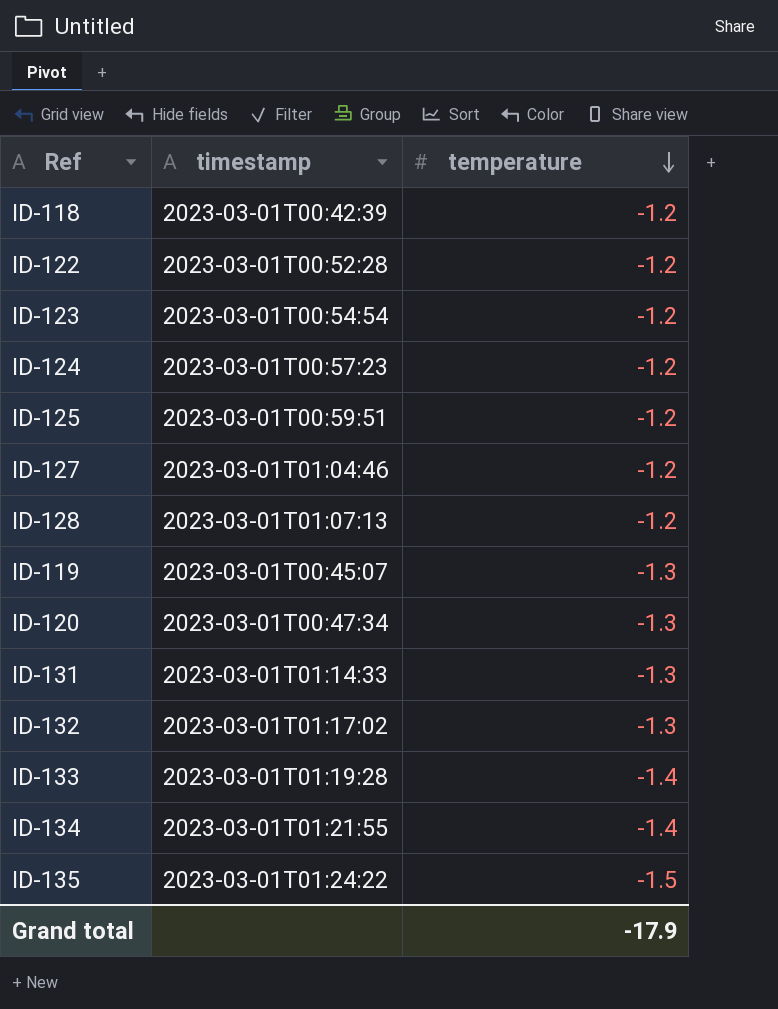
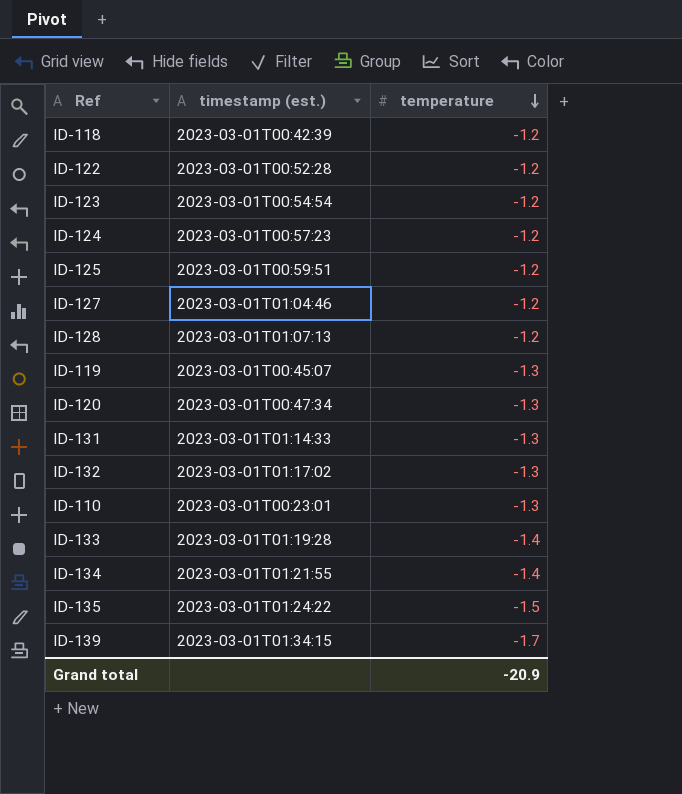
column name: timestamp -> timestamp (est.)
row ID-110: none -> 2023-03-01T00:23:01 | -1.3
row ID-139: none -> 2023-03-01T01:34:15 | -1.7
Grand total | temperature: -17.9 -> -20.9

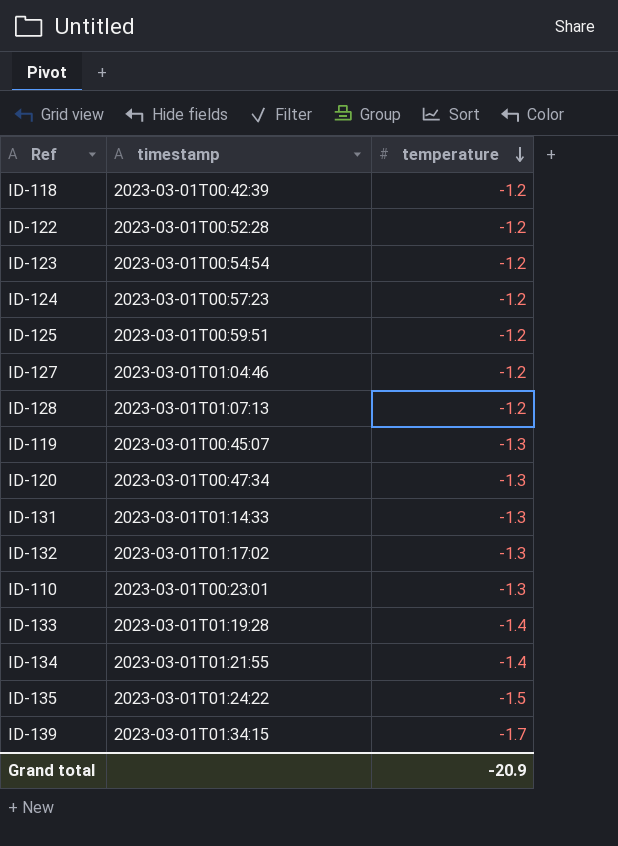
column name: timestamp (est.) -> timestamp

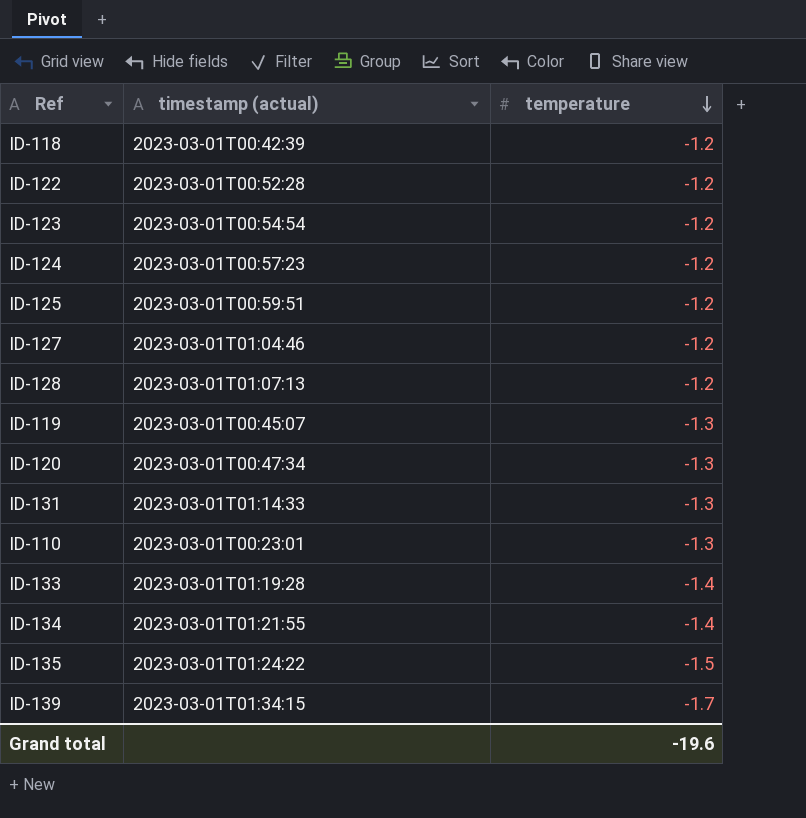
column name: timestamp -> timestamp (actual)
row ID-132: 2023-03-01T01:17:02 | -1.3 -> none
Grand total | temperature: -20.9 -> -19.6

